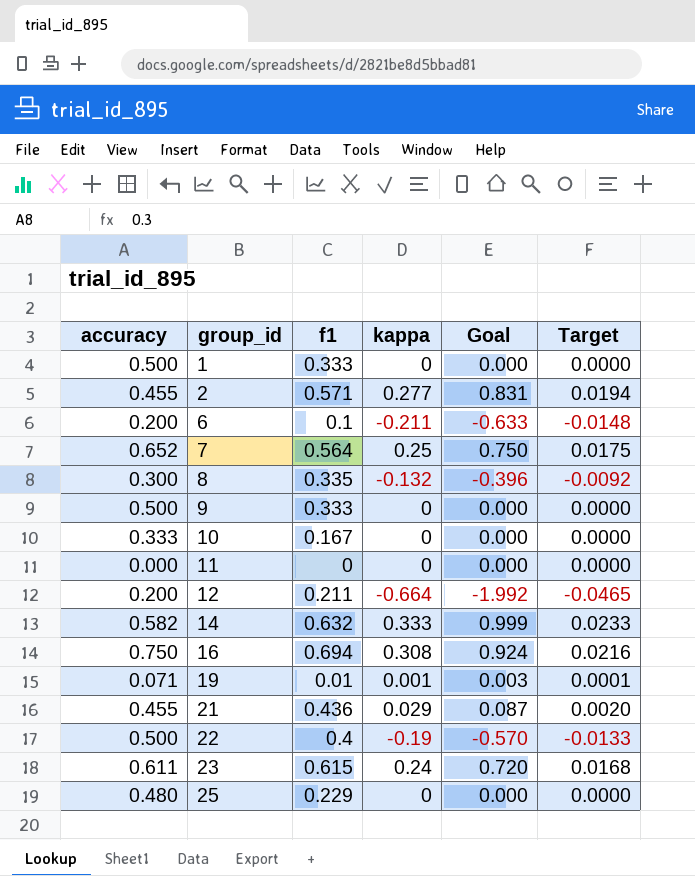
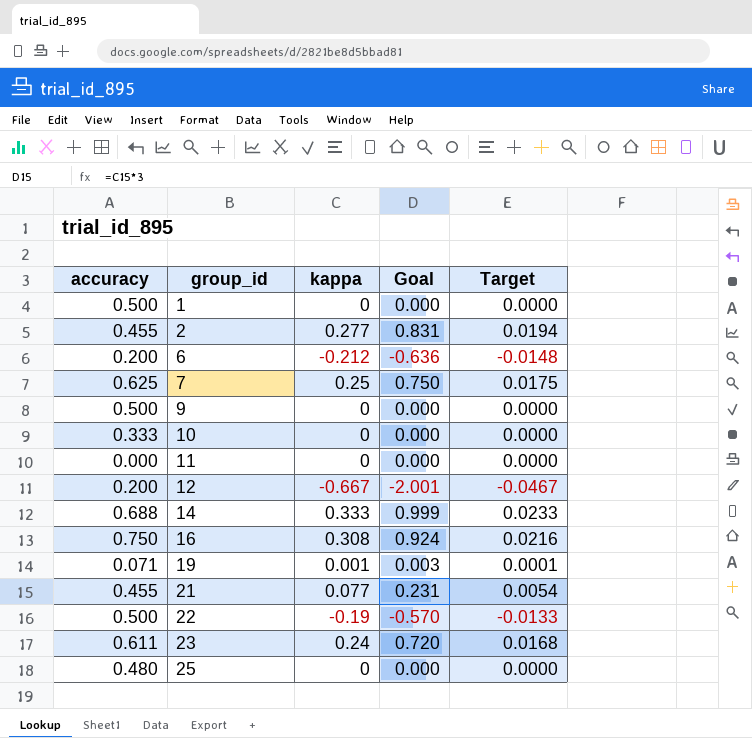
column f1 | position: 3 -> none
row 8: 0.300 | 0.335 | -0.132 | -0.396 | -0.0092 -> none
6 | kappa: -0.211 -> -0.212
6 | Goal: -0.633 -> -0.636
7 | accuracy: 0.652 -> 0.625
12 | kappa: -0.664 -> -0.667
12 | Goal: -1.992 -> -2.001
12 | Target: -0.0465 -> -0.0467
14 | accuracy: 0.582 -> 0.688
21 | kappa: 0.029 -> 0.077
21 | Goal: 0.087 -> 0.231
21 | Target: 0.0020 -> 0.0054

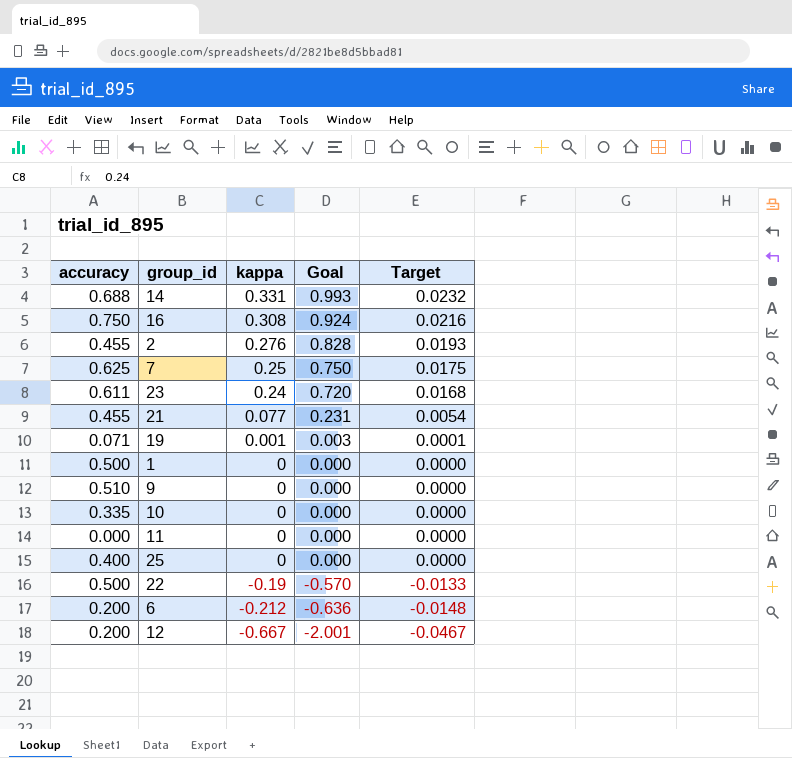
row order: group_id ascending -> kappa descending
14 | kappa: 0.333 -> 0.331
14 | Goal: 0.999 -> 0.993
14 | Target: 0.0233 -> 0.0232
2 | kappa: 0.277 -> 0.276
2 | Goal: 0.831 -> 0.828
2 | Target: 0.0194 -> 0.0193
9 | accuracy: 0.500 -> 0.510
10 | accuracy: 0.333 -> 0.335
25 | accuracy: 0.480 -> 0.400

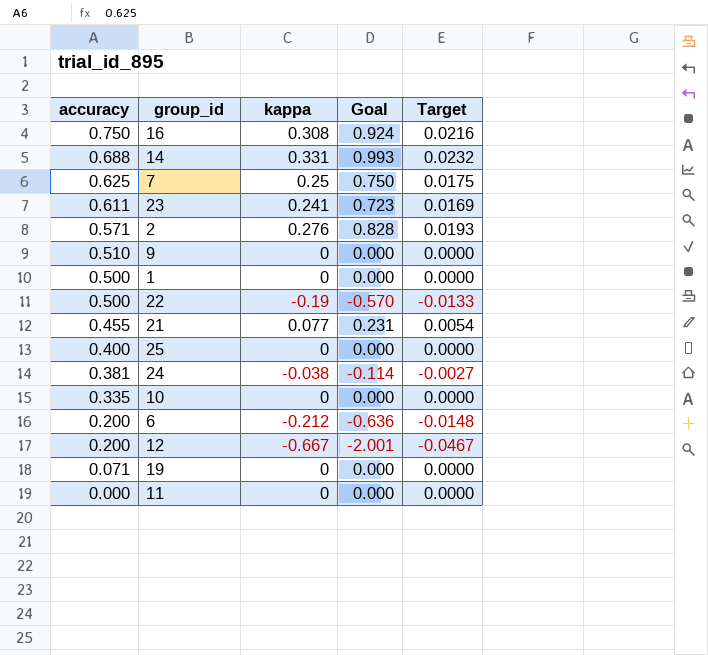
row order: kappa descending -> accuracy descending
23 | kappa: 0.24 -> 0.241
23 | Goal: 0.720 -> 0.723
23 | Target: 0.0168 -> 0.0169
2 | accuracy: 0.455 -> 0.571
row 24: none -> 0.381 | -0.038 | -0.114 | -0.0027
19 | kappa: 0.001 -> 0
19 | Goal: 0.003 -> 0.000
19 | Target: 0.0001 -> 0.0000

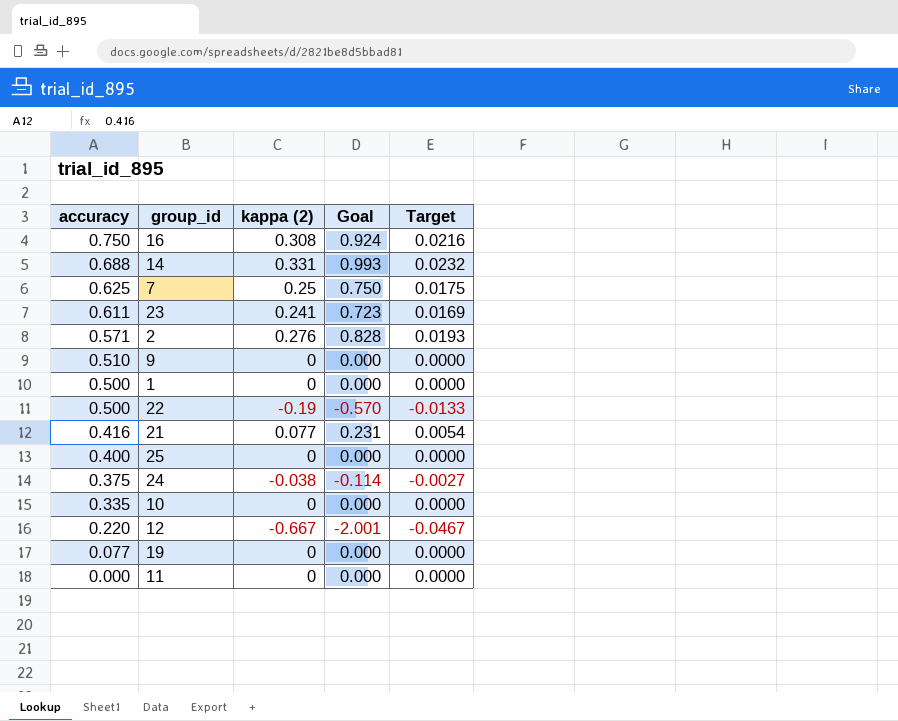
column name: kappa -> kappa (2)
row 6: 0.200 | -0.212 | -0.636 | -0.0148 -> none
21 | accuracy: 0.455 -> 0.416
24 | accuracy: 0.381 -> 0.375
12 | accuracy: 0.200 -> 0.220
19 | accuracy: 0.071 -> 0.077

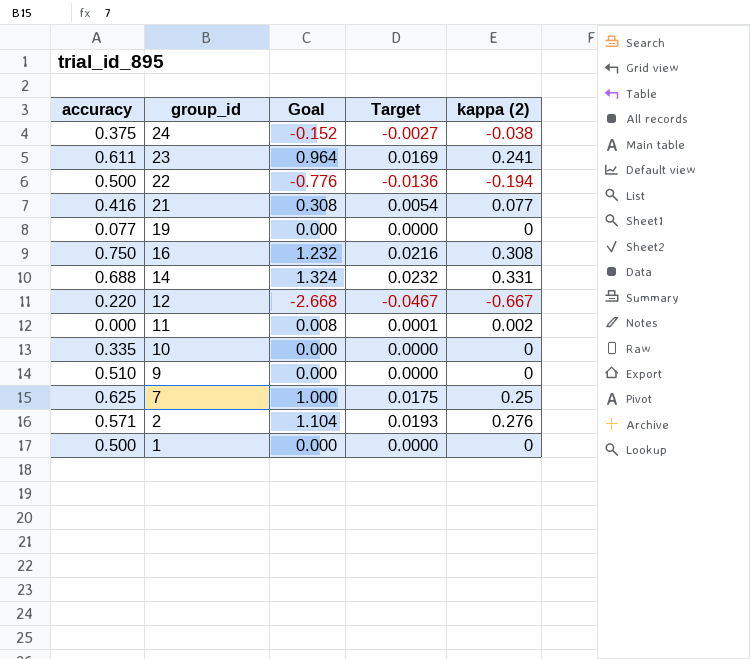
row order: accuracy descending -> group_id descending
column Goal | formula: [kappa (2)] * 3 -> [kappa (2)] * 4
column kappa (2) | position: 3 -> 5
row 25: 0.400 | 0 | 0.000 | 0.0000 -> none
22 | Target: -0.0133 -> -0.0136
22 | kappa (2): -0.19 -> -0.194
11 | Target: 0.0000 -> 0.0001
11 | kappa (2): 0 -> 0.002

